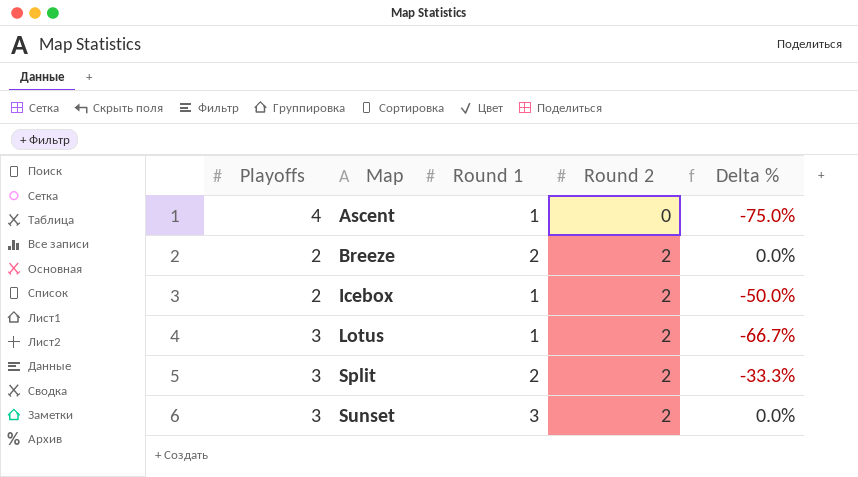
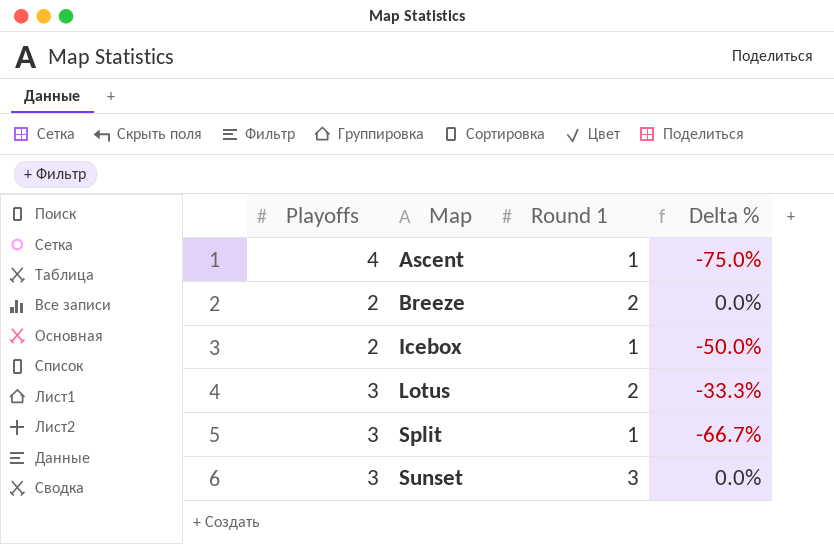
column Round 2 | position: 4 -> none
Lotus | Round 1: 1 -> 2
Lotus | Delta %: -66.7% -> -33.3%
Split | Round 1: 2 -> 1
Split | Delta %: -33.3% -> -66.7%

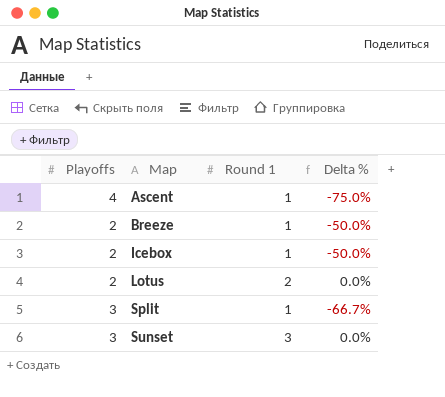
Breeze | Round 1: 2 -> 1
Breeze | Delta %: 0.0% -> -50.0%
Lotus | Playoffs: 3 -> 2
Lotus | Delta %: -33.3% -> 0.0%

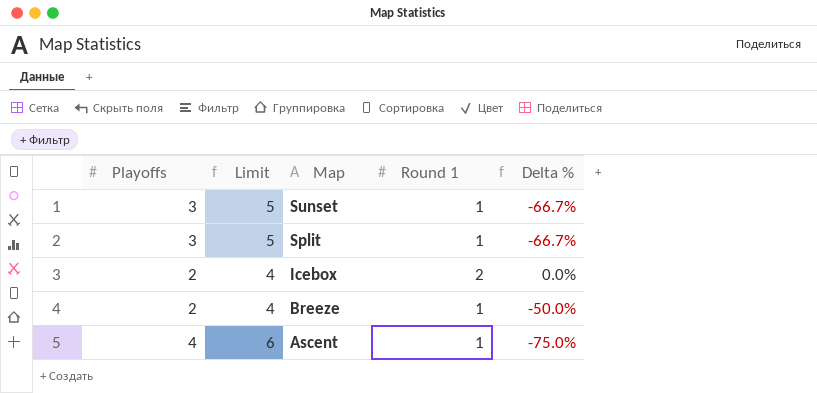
row order: Map ascending -> Map descending
column Limit | formula: none -> [Playoffs] + 2
row Lotus: 2 | 2 | 0.0% -> none
Sunset | Round 1: 3 -> 1
Sunset | Delta %: 0.0% -> -66.7%
Icebox | Round 1: 1 -> 2
Icebox | Delta %: -50.0% -> 0.0%

